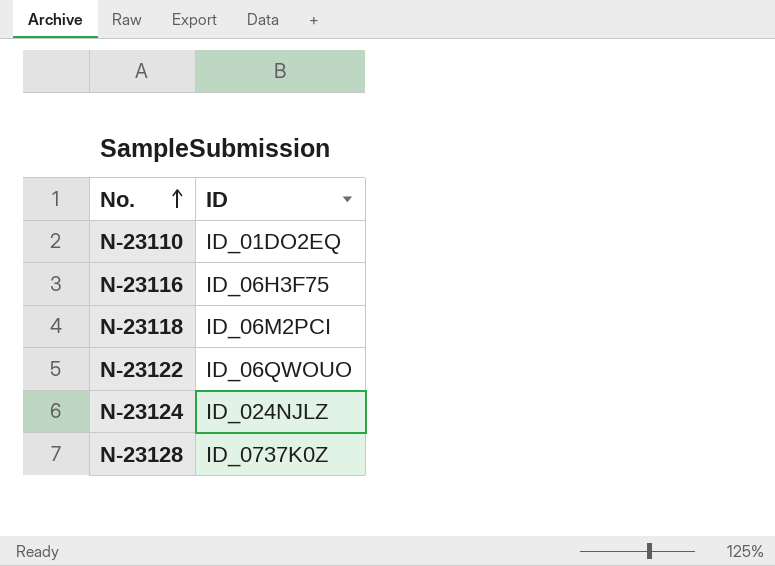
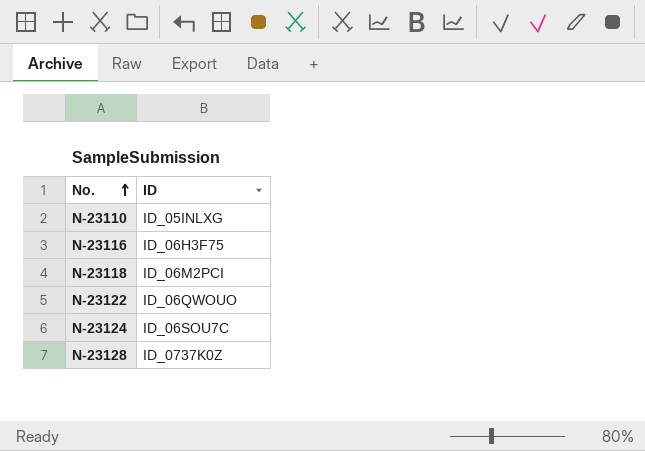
N-23110 | ID: ID_01DO2EQ -> ID_05INLXG
N-23124 | ID: ID_024NJLZ -> ID_06SOU7C

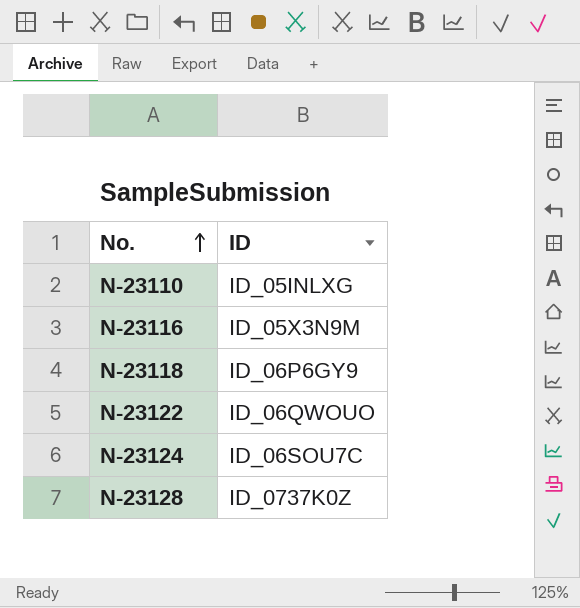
N-23116 | ID: ID_06H3F75 -> ID_05X3N9M
N-23118 | ID: ID_06M2PCI -> ID_06P6GY9

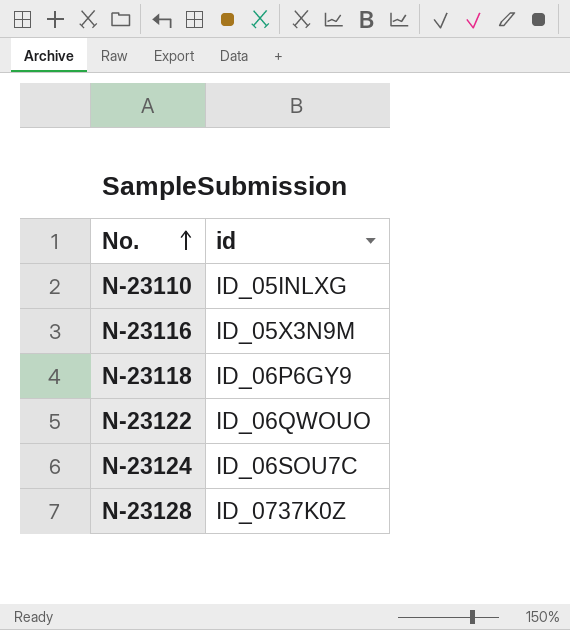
column name: ID -> id

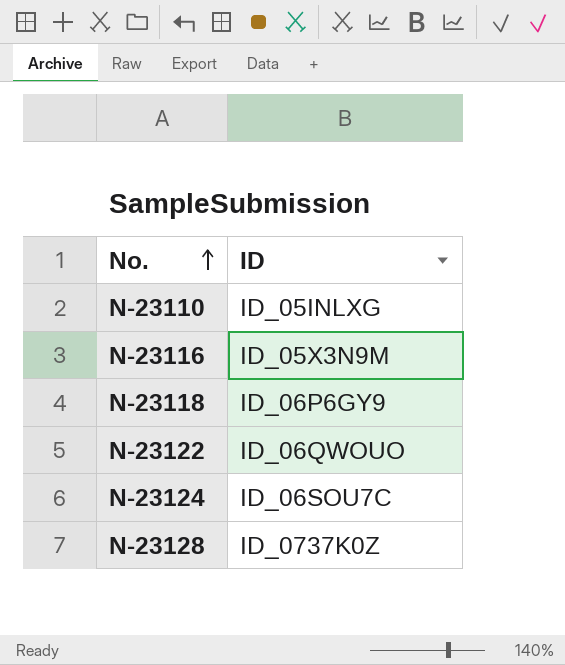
column name: id -> ID

